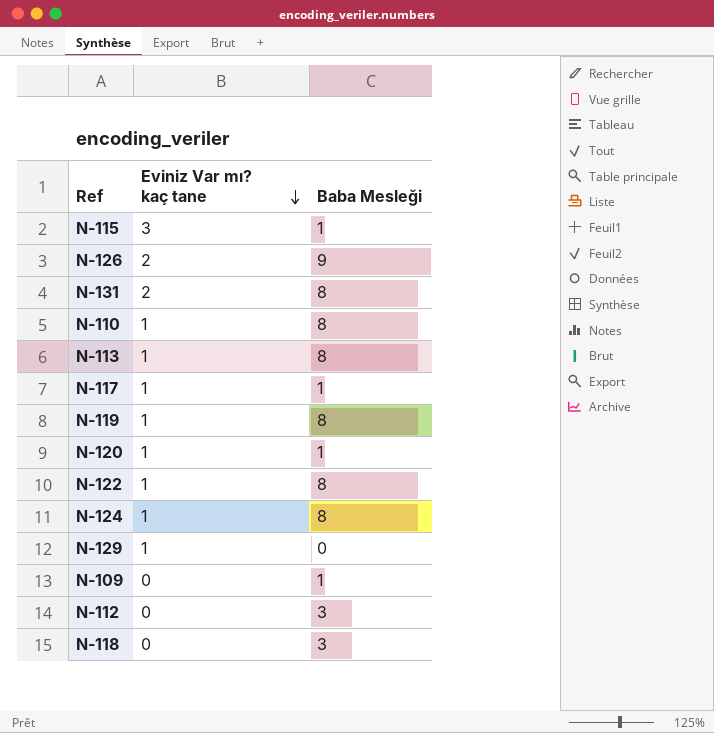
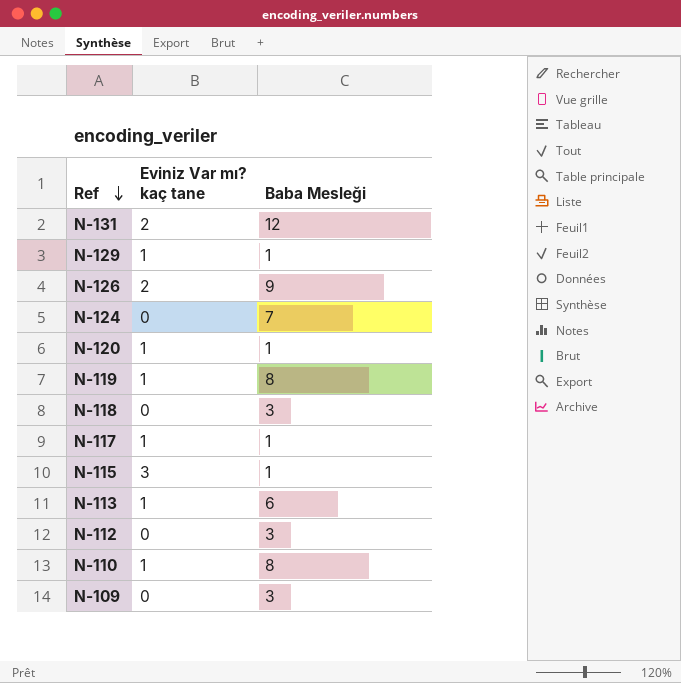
row order: Eviniz Var mı? kaç tane descending -> Ref descending
row N-122: 1 | 8 -> none
N-131 | Baba Mesleği: 8 -> 12
N-129 | Baba Mesleği: 0 -> 1
N-124 | Eviniz Var mı? kaç tane: 1 -> 0
N-124 | Baba Mesleği: 8 -> 7
N-113 | Baba Mesleği: 8 -> 6
N-109 | Baba Mesleği: 1 -> 3

